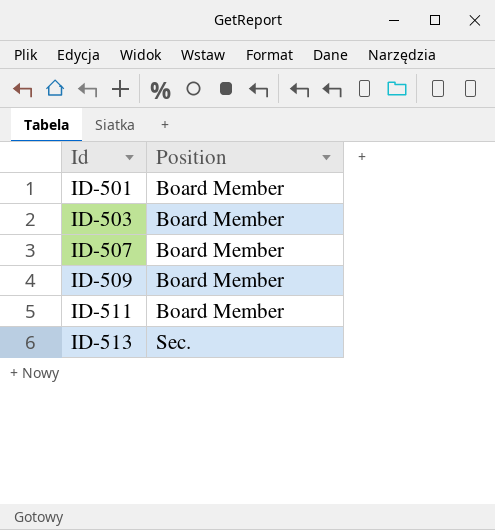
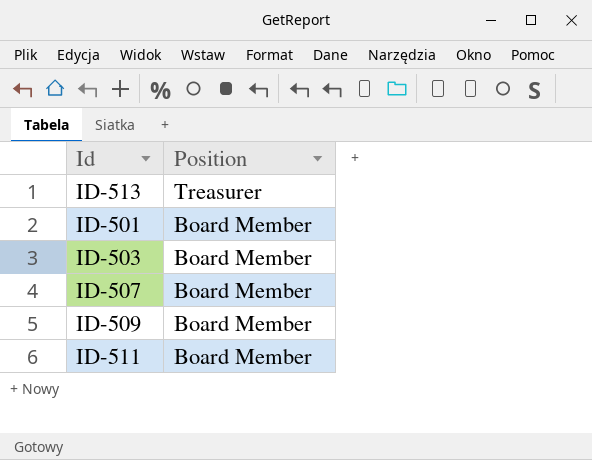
row order: Id ascending -> Position descending
ID-513 | Position: Sec. -> Treasurer

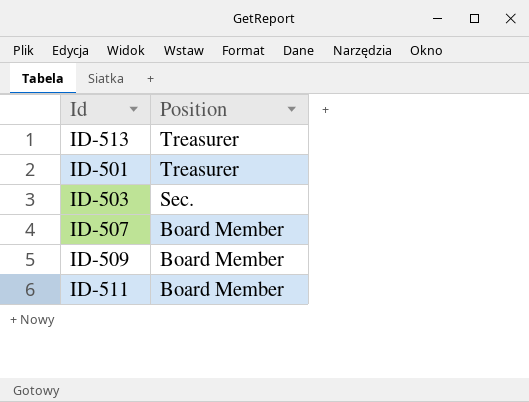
ID-501 | Position: Board Member -> Treasurer
ID-503 | Position: Board Member -> Sec.

